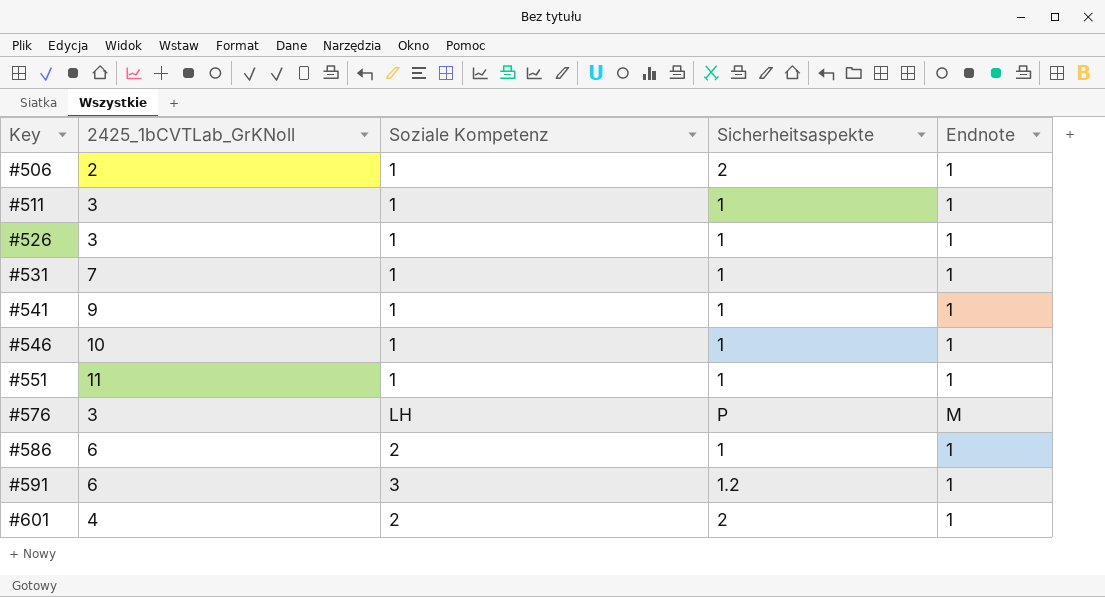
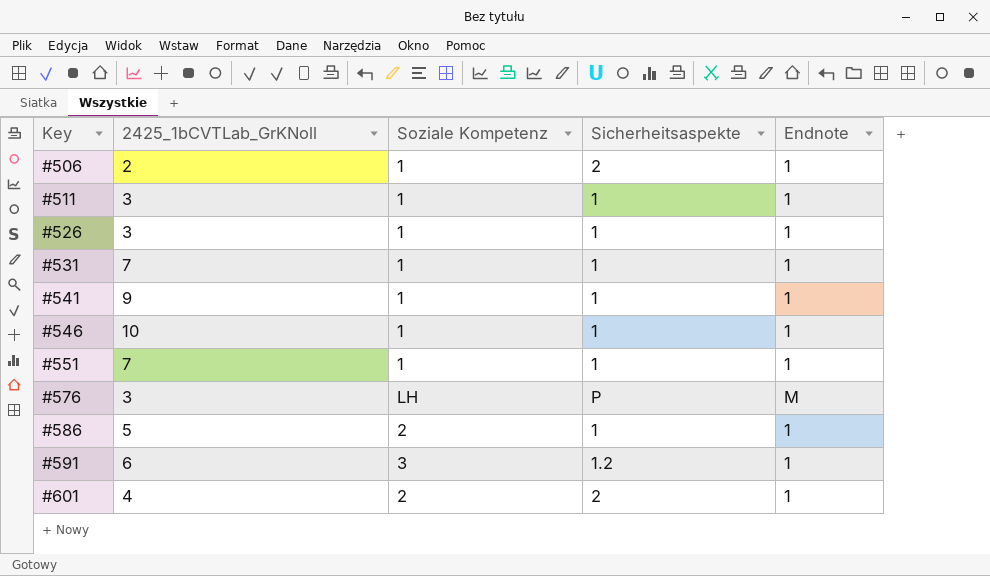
#551 | 2425_1bCVTLab_GrKNoll: 11 -> 7
#586 | 2425_1bCVTLab_GrKNoll: 6 -> 5

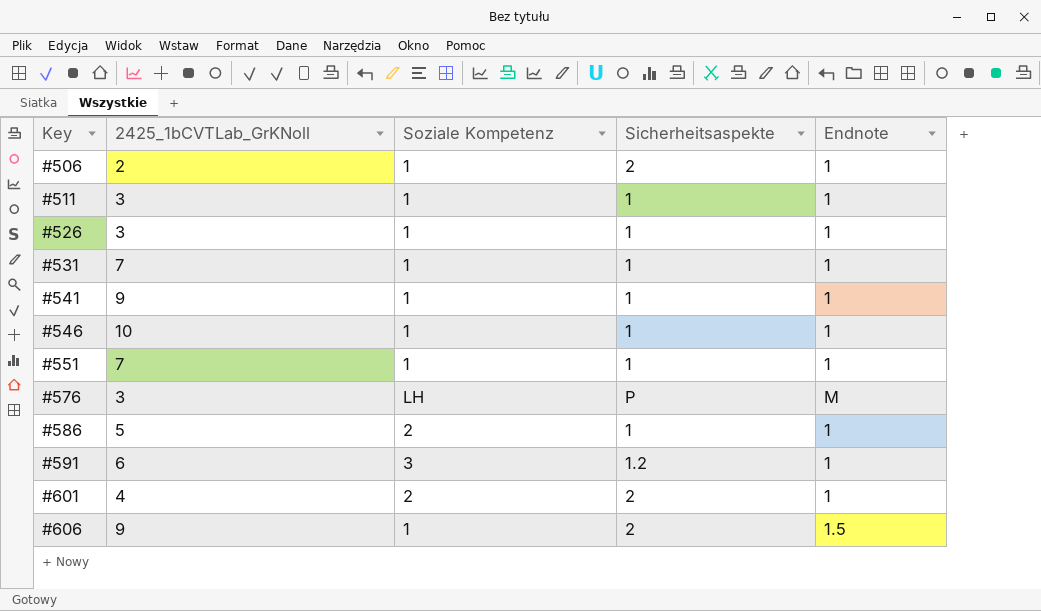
row #606: none -> 9 | 1 | 2 | 1.5

